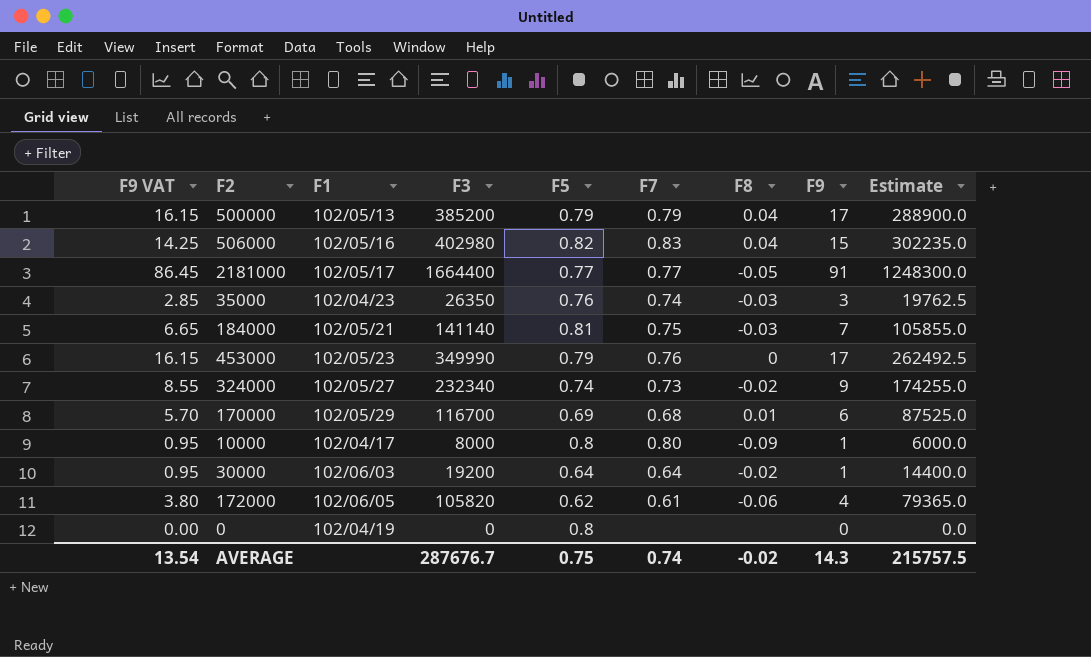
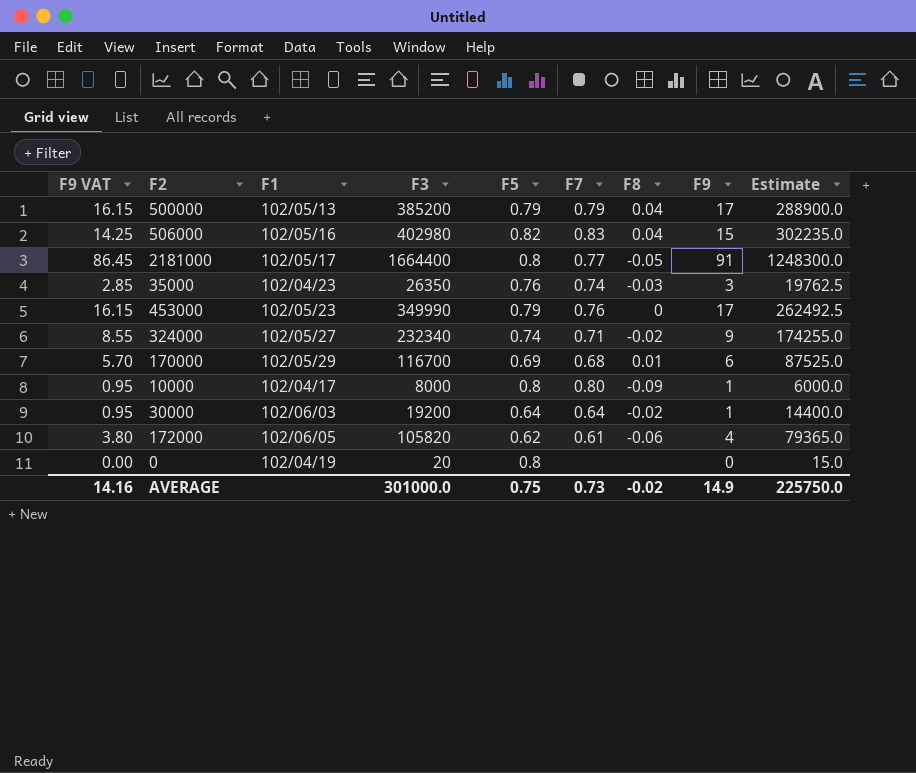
row 184000: 6.65 | 102/05/21 | 141140 | 0.81 | 0.75 | -0.03 | 7 | 105855.0 -> none
2181000 | F5: 0.77 -> 0.8
324000 | F7: 0.73 -> 0.71
0 | F3: 0 -> 20
0 | Estimate: 0.0 -> 15.0
AVERAGE | F9 VAT: 13.54 -> 14.16
AVERAGE | F3: 287676.7 -> 301000.0
AVERAGE | F7: 0.74 -> 0.73
AVERAGE | F9: 14.3 -> 14.9
AVERAGE | Estimate: 215757.5 -> 225750.0

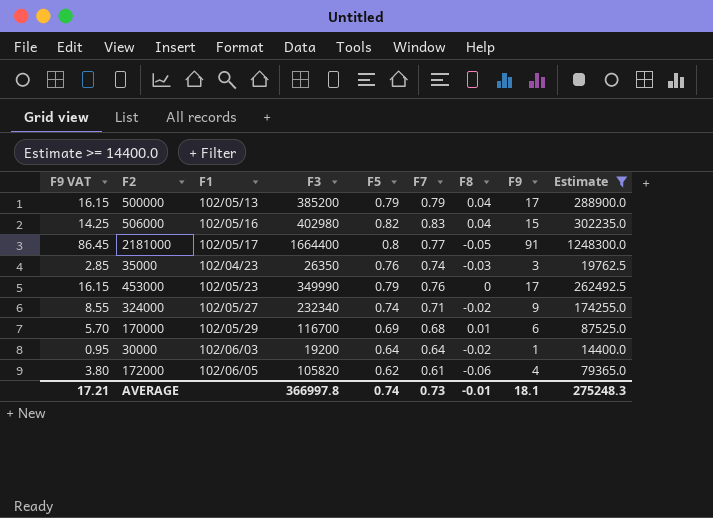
filter: none -> Estimate >= 14400.0
AVERAGE | F9 VAT: 14.16 -> 17.21
AVERAGE | F3: 301000.0 -> 366997.8
AVERAGE | F5: 0.75 -> 0.74
AVERAGE | F8: -0.02 -> -0.01
AVERAGE | F9: 14.9 -> 18.1
AVERAGE | Estimate: 225750.0 -> 275248.3

